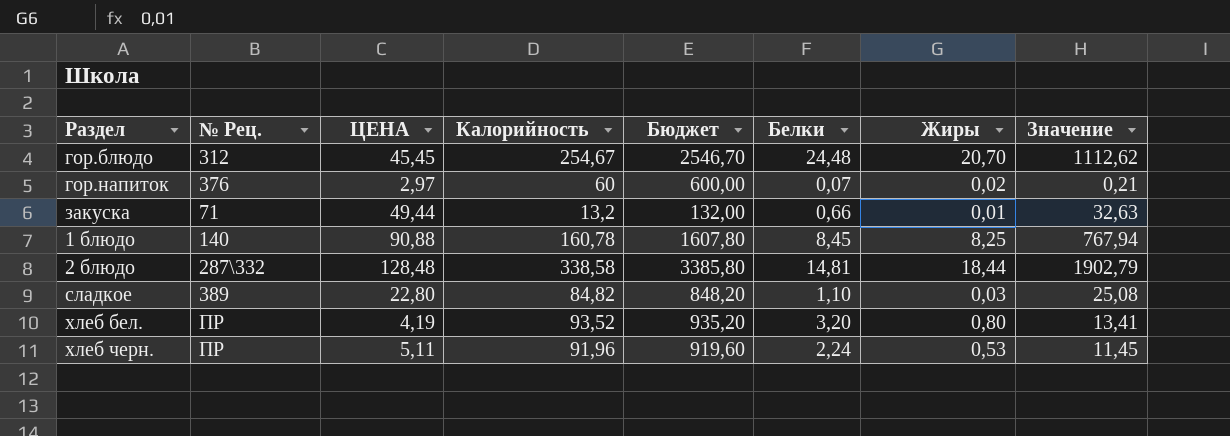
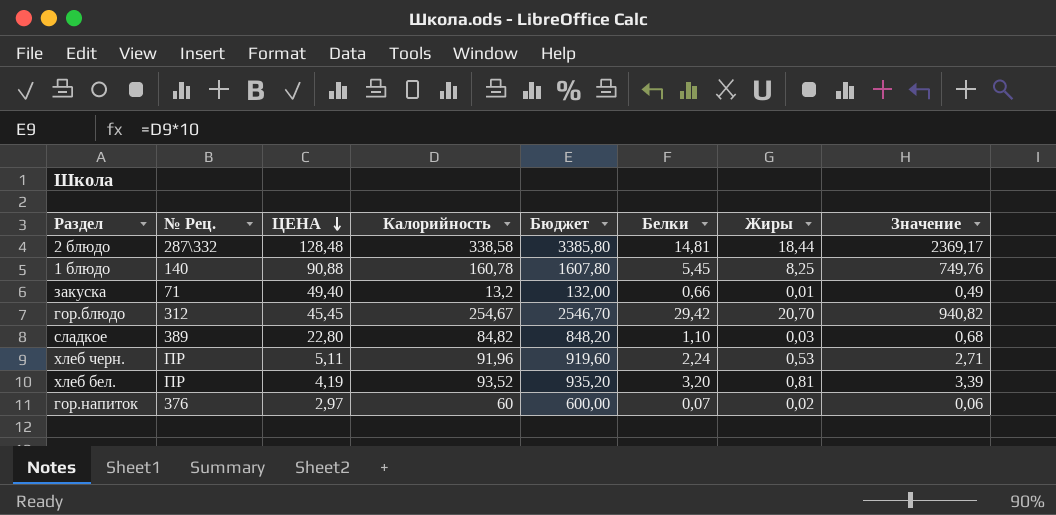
row order: none -> ЦЕНА descending
column Значение | formula: [ЦЕНА] * [Белки] -> [ЦЕНА] * [Жиры]
1 блюдо | Белки: 8,45 -> 5,45
закуска | ЦЕНА: 49,44 -> 49,40
гор.блюдо | Белки: 24,48 -> 29,42
хлеб бел. | Жиры: 0,80 -> 0,81

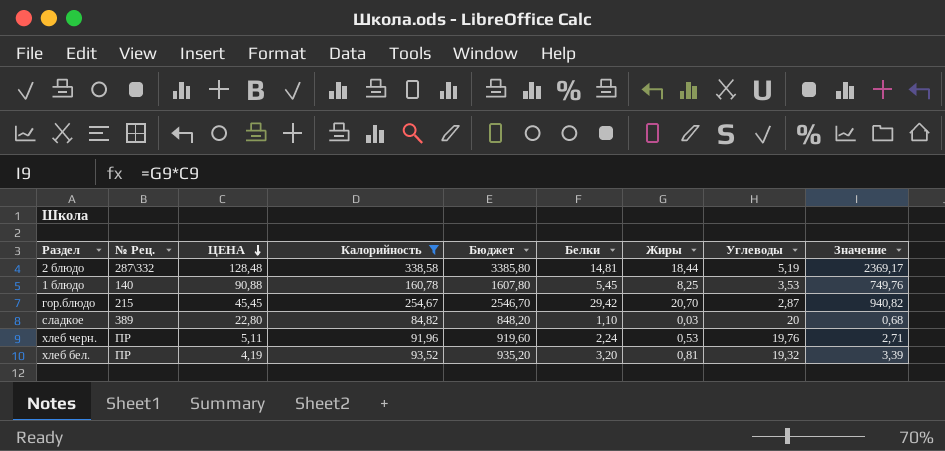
filter: none -> Калорийность >= 84,82
column Углеводы | position: none -> 8
гор.блюдо | № Рец.: 312 -> 215

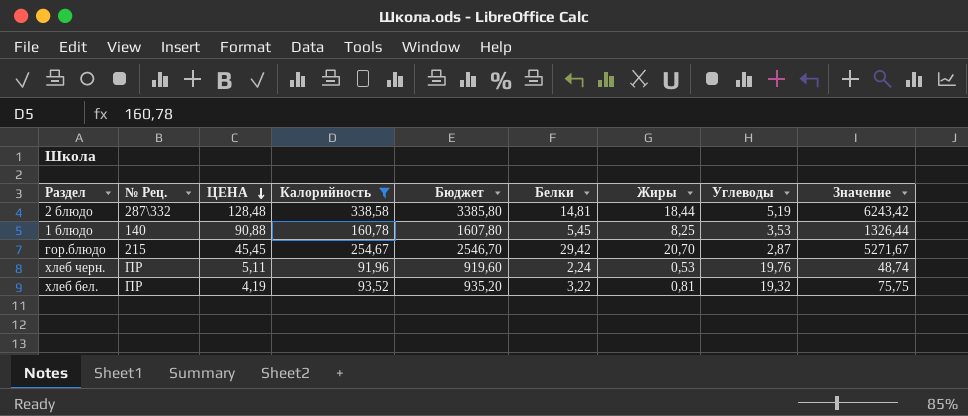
column Значение | formula: [ЦЕНА] * [Жиры] -> [Калорийность] * [Жиры]
row сладкое: 389 | 22,80 | 84,82 | 848,20 | 1,10 | 0,03 | 20 | 0,68 -> none
хлеб бел. | Белки: 3,20 -> 3,22

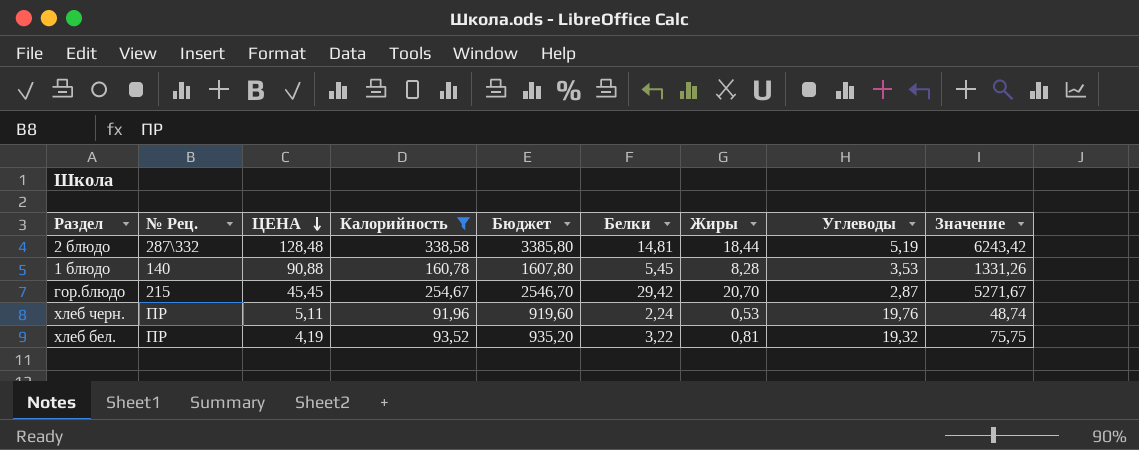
1 блюдо | Жиры: 8,25 -> 8,28
1 блюдо | Значение: 1326,44 -> 1331,26

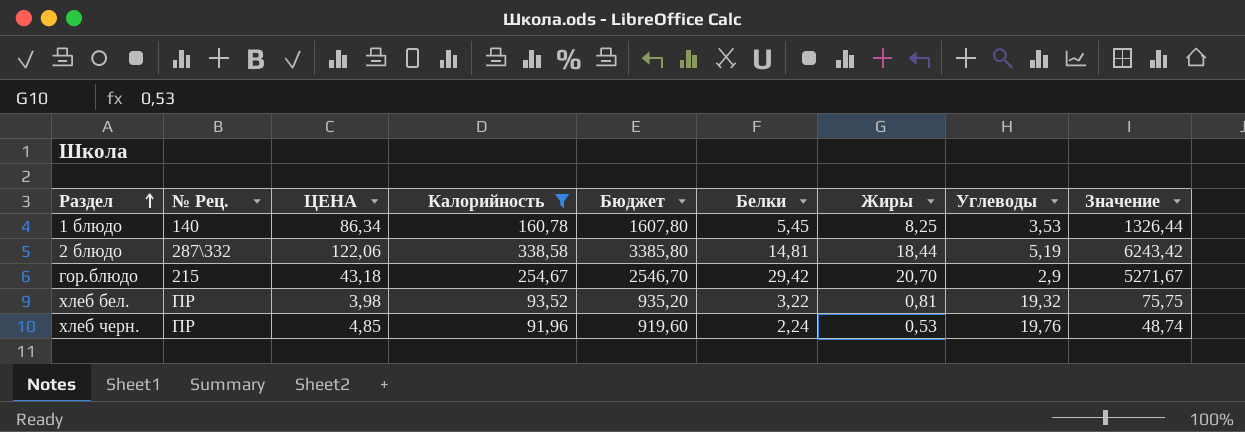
row order: ЦЕНА descending -> Раздел ascending
1 блюдо | ЦЕНА: 90,88 -> 86,34
1 блюдо | Жиры: 8,28 -> 8,25
1 блюдо | Значение: 1331,26 -> 1326,44
2 блюдо | ЦЕНА: 128,48 -> 122,06
гор.блюдо | ЦЕНА: 45,45 -> 43,18
гор.блюдо | Углеводы: 2,87 -> 2,9
хлеб бел. | ЦЕНА: 4,19 -> 3,98
хлеб черн. | ЦЕНА: 5,11 -> 4,85

